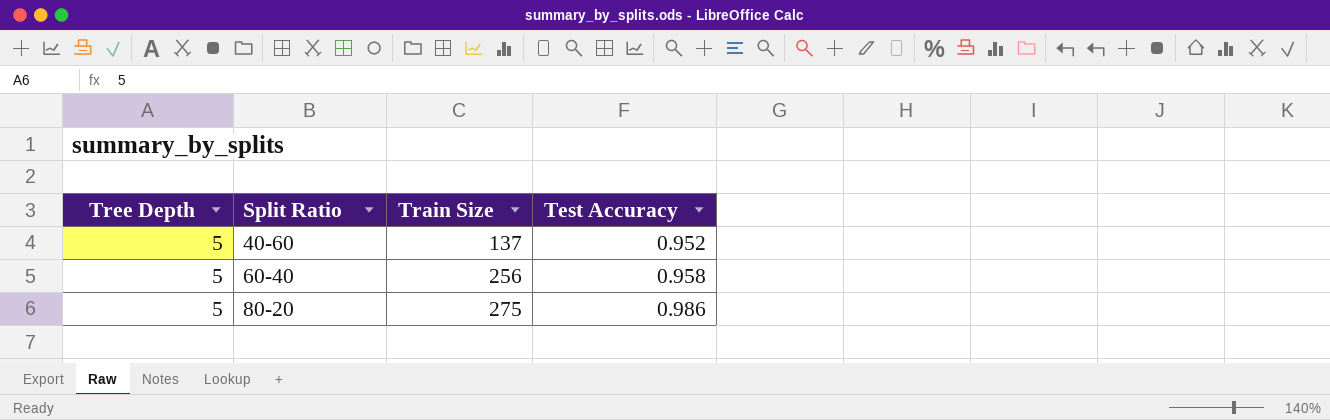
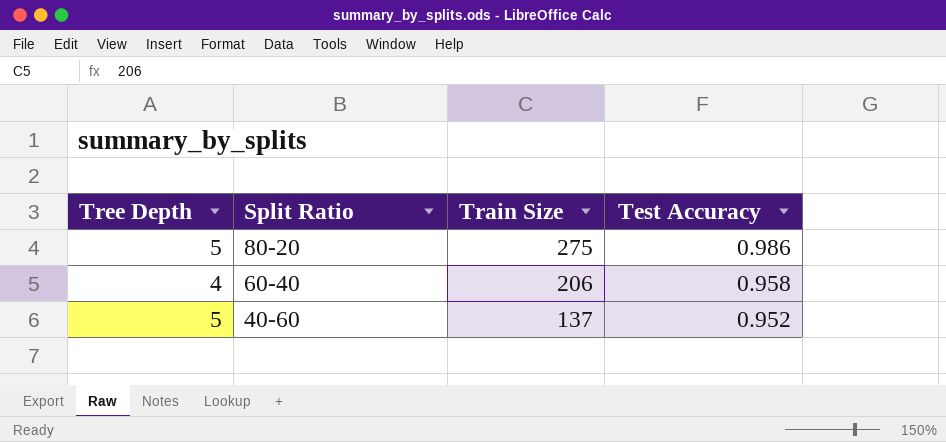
row order: Split Ratio ascending -> Split Ratio descending
60-40 | Tree Depth: 5 -> 4
60-40 | Train Size: 256 -> 206

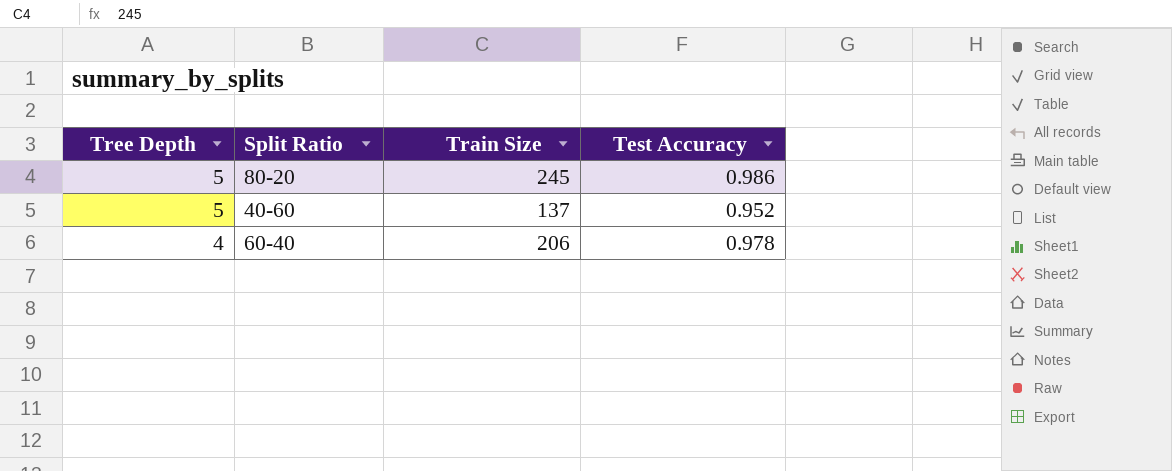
row order: Split Ratio descending -> Tree Depth descending
80-20 | Train Size: 275 -> 245
60-40 | Test Accuracy: 0.958 -> 0.978

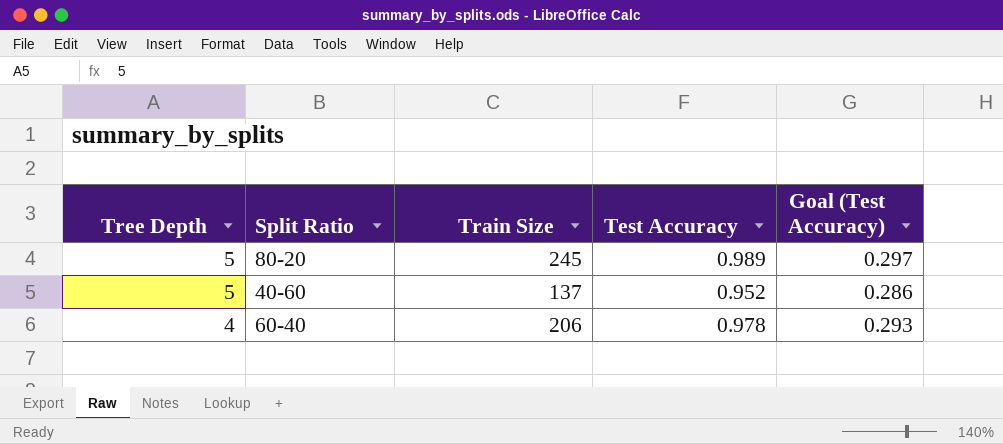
column Goal (Test Accuracy) | formula: none -> [Test Accuracy] * 0.3
80-20 | Test Accuracy: 0.986 -> 0.989

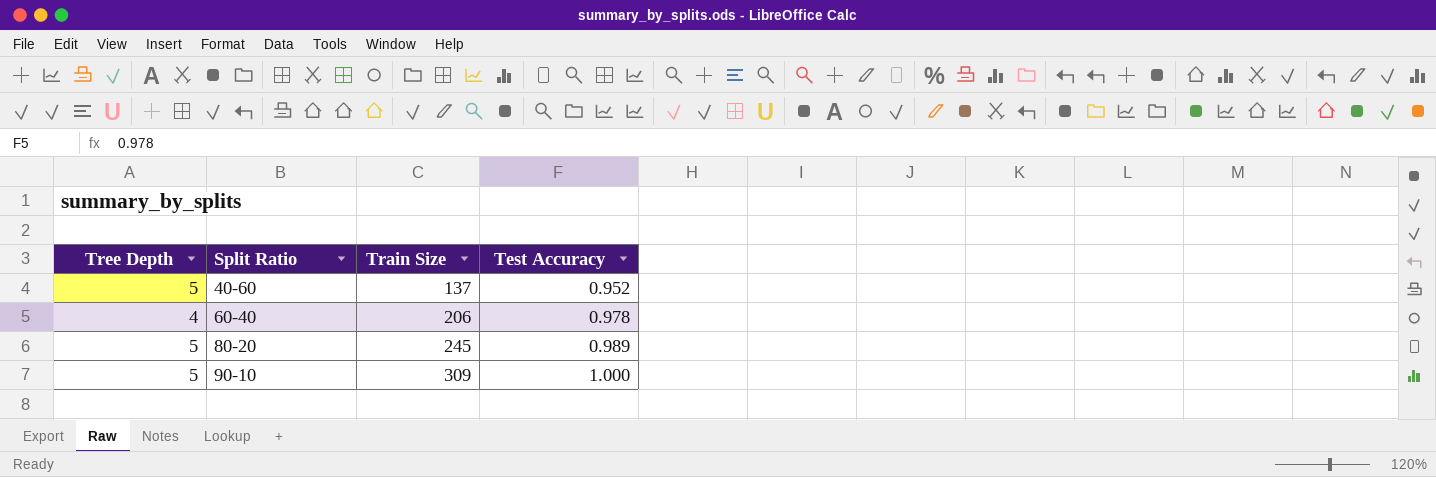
row order: Tree Depth descending -> Split Ratio ascending
column Goal (Test Accuracy) | formula: [Test Accuracy] * 0.3 -> none
row 90-10: none -> 5 | 309 | 1.000

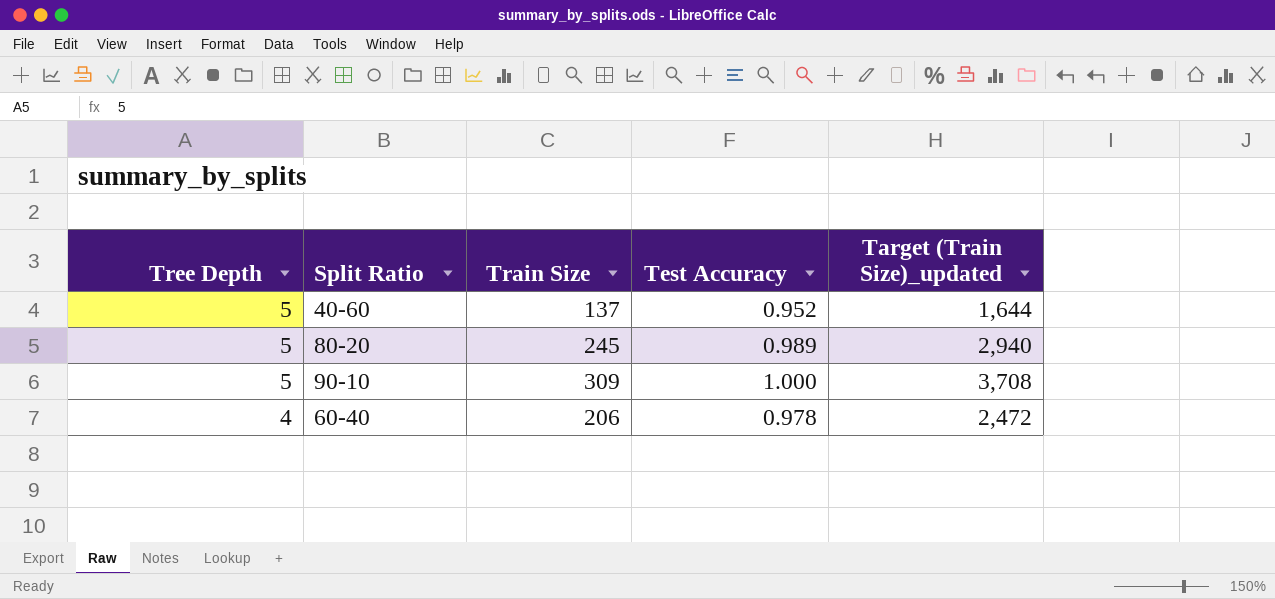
row order: Split Ratio ascending -> Tree Depth descending
column Target (Train Size)_updated | formula: none -> [Train Size] * 12

